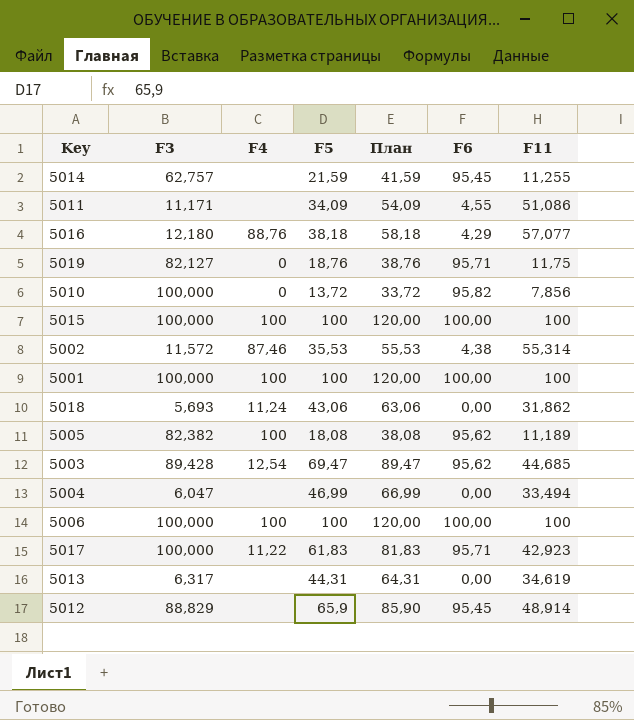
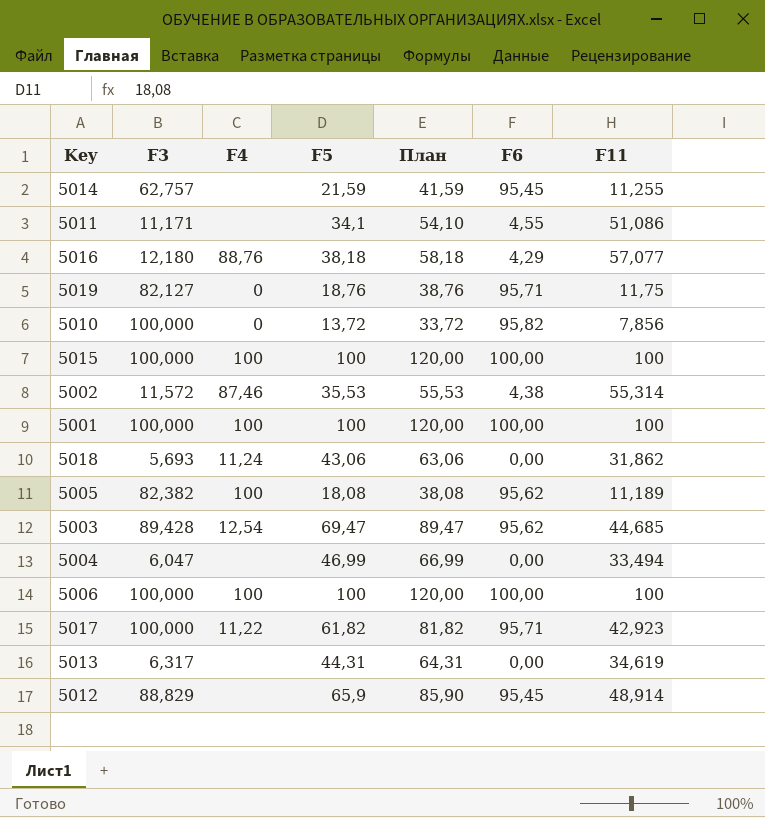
5011 | F5: 34,09 -> 34,1
5011 | План: 54,09 -> 54,10
5017 | F5: 61,83 -> 61,82
5017 | План: 81,83 -> 81,82

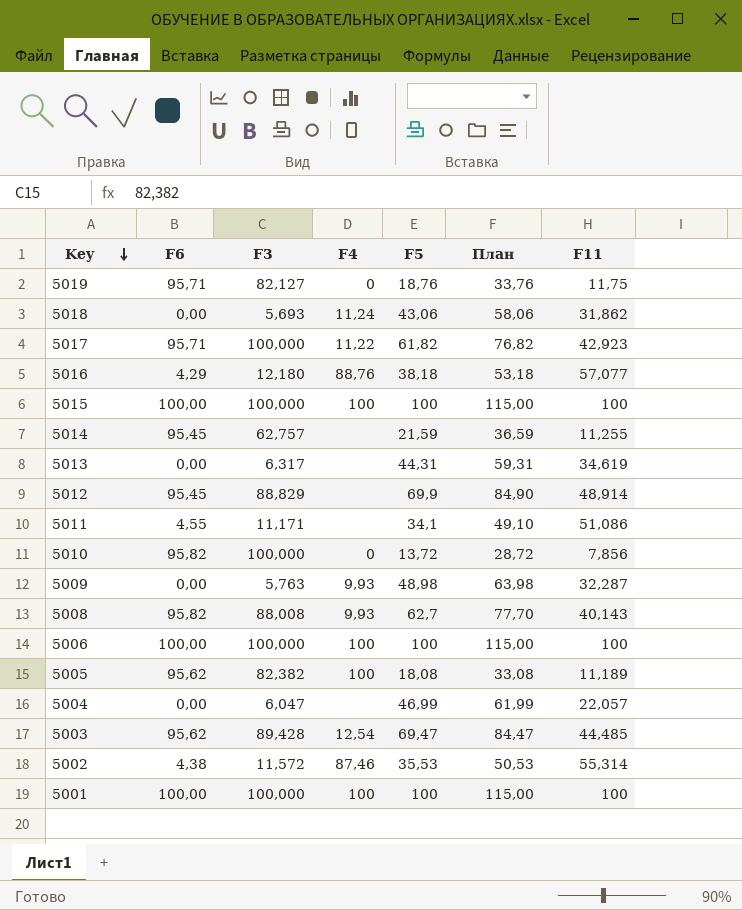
row order: none -> Key descending
column F6 | position: 6 -> 2
column План | formula: [F5] + 20 -> [F5] + 15
5012 | F5: 65,9 -> 69,9
row 5009: none -> 0,00 | 5,763 | 9,93 | 48,98 | 63,98 | 32,287
row 5008: none -> 95,82 | 88,008 | 9,93 | 62,7 | 77,70 | 40,143
5004 | F11: 33,494 -> 22,057
5003 | F11: 44,685 -> 44,485

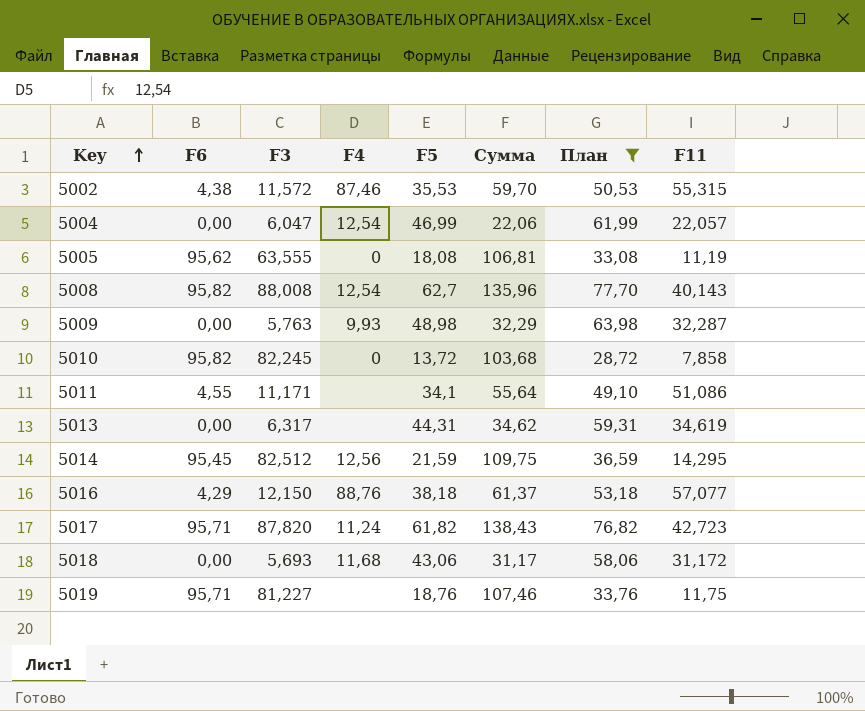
filter: none -> План <= 77,70
row order: Key descending -> Key ascending
column Сумма | formula: none -> [F6] + [F11]
5002 | F11: 55,314 -> 55,315
5004 | F4: none -> 12,54
5005 | F3: 82,382 -> 63,555
5005 | F4: 100 -> 0
5005 | F11: 11,189 -> 11,19
5008 | F4: 9,93 -> 12,54
5010 | F3: 100,000 -> 82,245
5010 | F11: 7,856 -> 7,858
5014 | F3: 62,757 -> 82,512
5014 | F4: none -> 12,56
5014 | F11: 11,255 -> 14,295
5016 | F3: 12,180 -> 12,150
5017 | F3: 100,000 -> 87,820
5017 | F4: 11,22 -> 11,24
5017 | F11: 42,923 -> 42,723
5018 | F4: 11,24 -> 11,68
5018 | F11: 31,862 -> 31,172
5019 | F3: 82,127 -> 81,227
5019 | F4: 0 -> none

